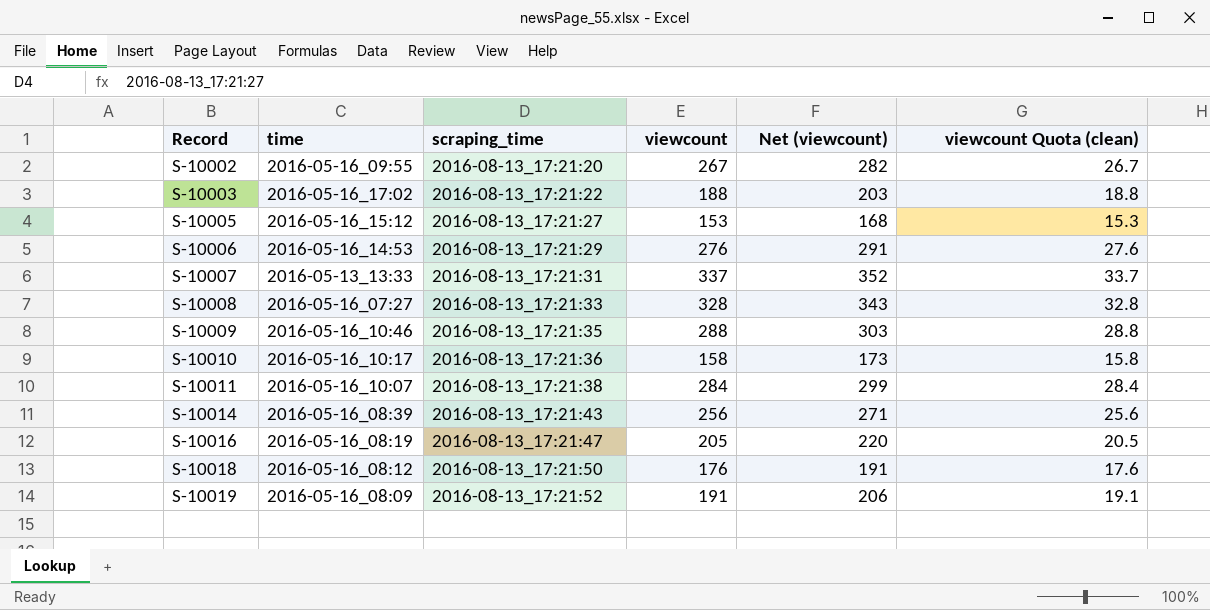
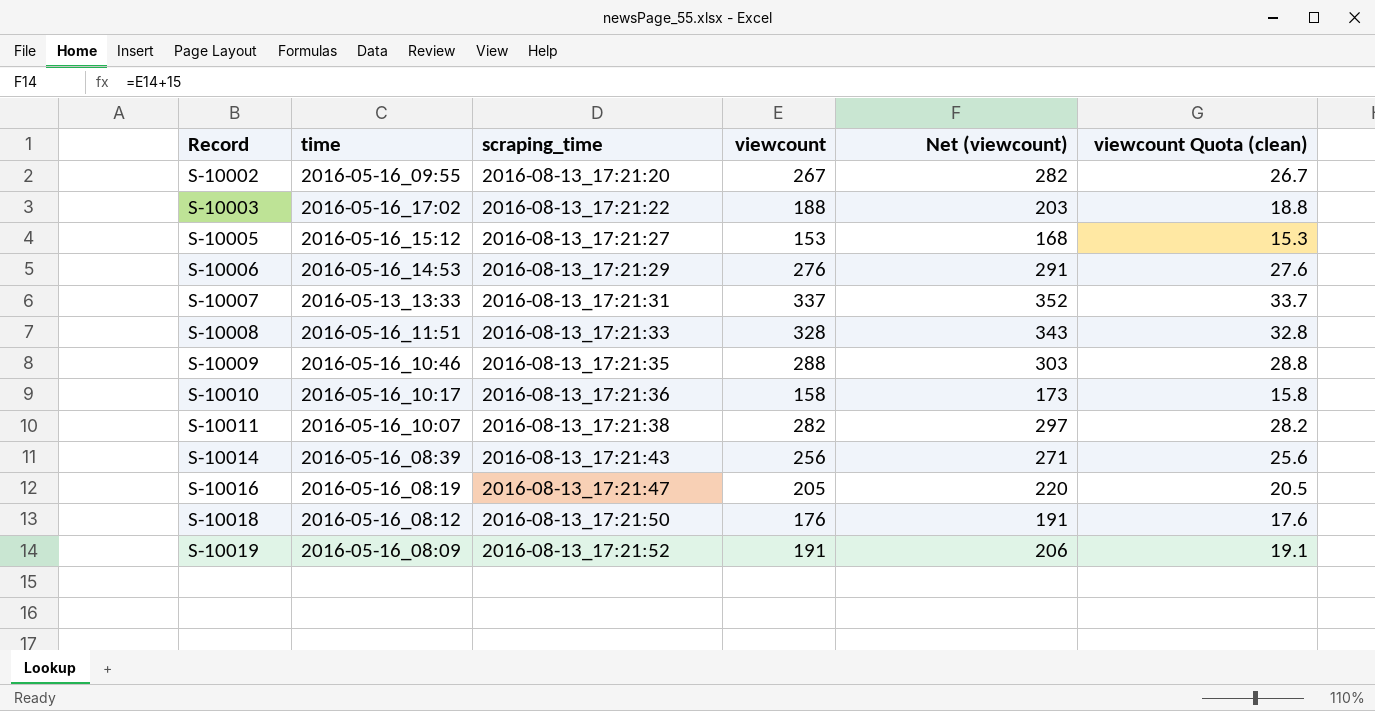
S-10008 | time: 2016-05-16_07:27 -> 2016-05-16_11:51
S-10011 | viewcount: 284 -> 282
S-10011 | Net (viewcount): 299 -> 297
S-10011 | viewcount Quota (clean): 28.4 -> 28.2

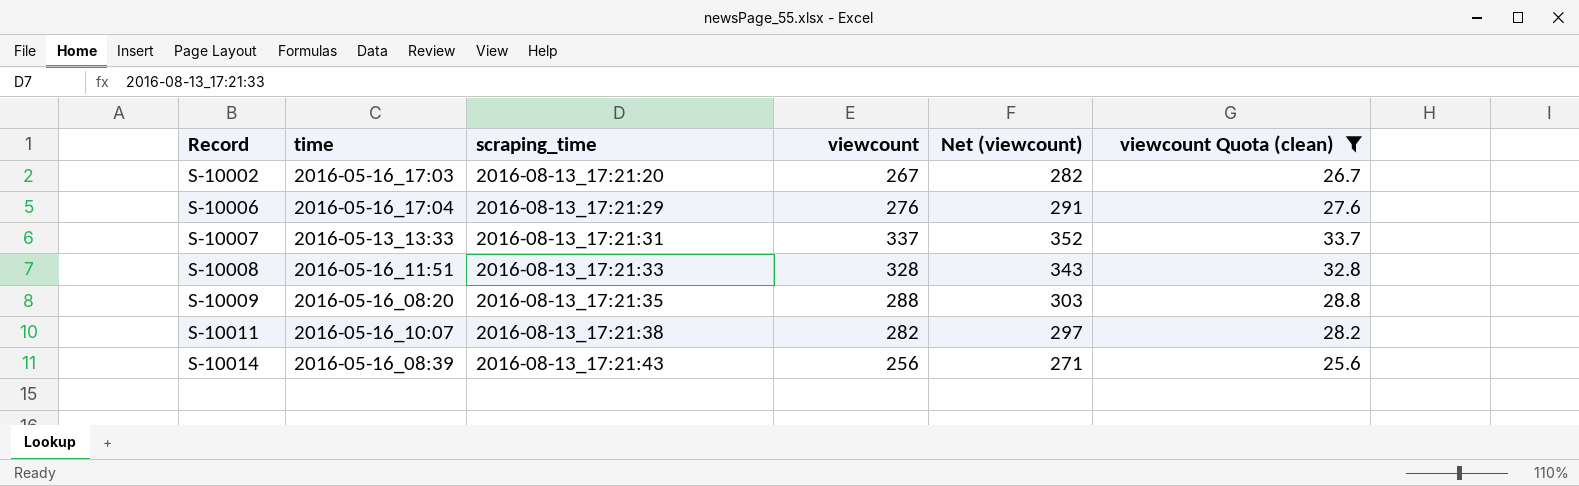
filter: none -> viewcount Quota (clean) >= 25.6
S-10002 | time: 2016-05-16_09:55 -> 2016-05-16_17:03
S-10006 | time: 2016-05-16_14:53 -> 2016-05-16_17:04
S-10009 | time: 2016-05-16_10:46 -> 2016-05-16_08:20

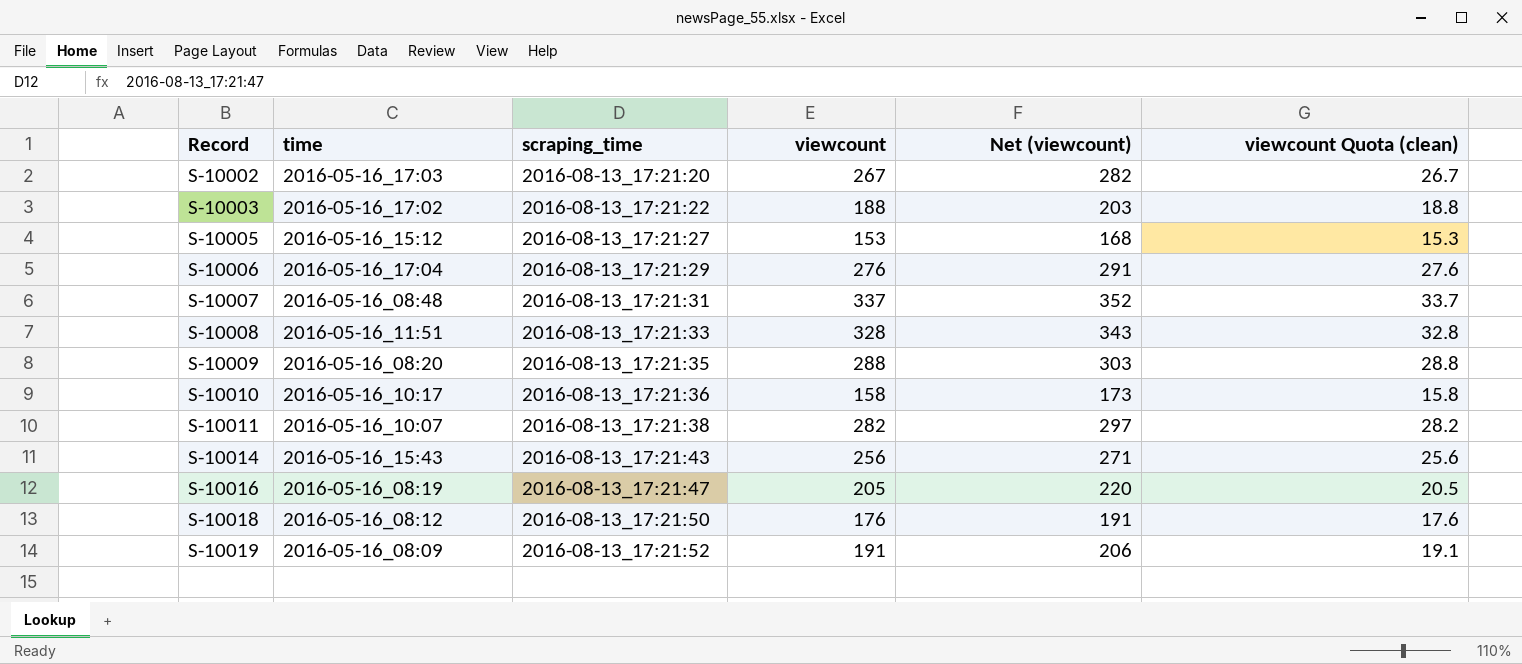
filter: viewcount Quota (clean) >= 25.6 -> none
S-10007 | time: 2016-05-13_13:33 -> 2016-05-16_08:48
S-10014 | time: 2016-05-16_08:39 -> 2016-05-16_15:43

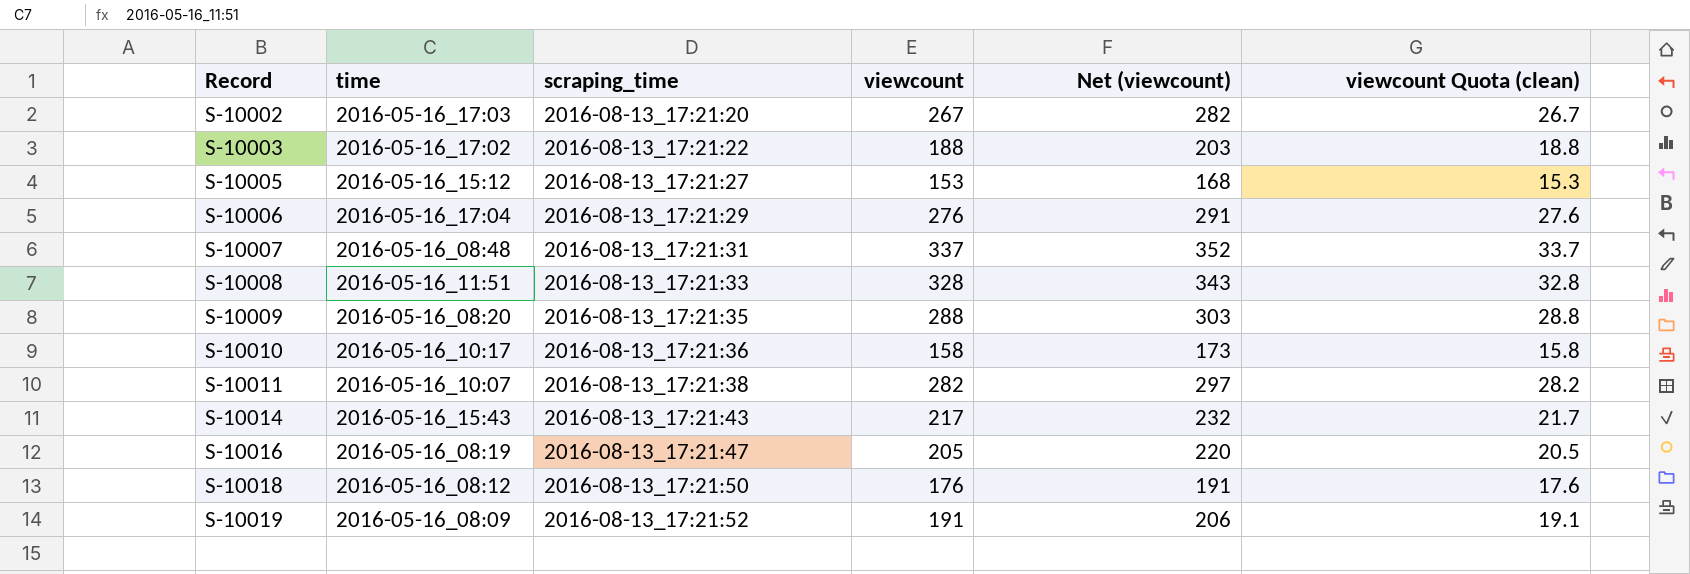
S-10014 | viewcount: 256 -> 217
S-10014 | Net (viewcount): 271 -> 232
S-10014 | viewcount Quota (clean): 25.6 -> 21.7

